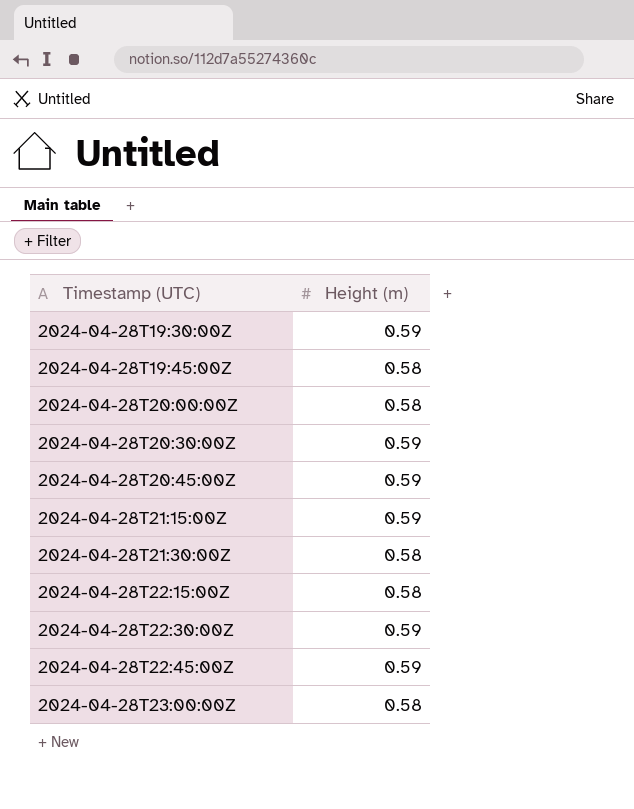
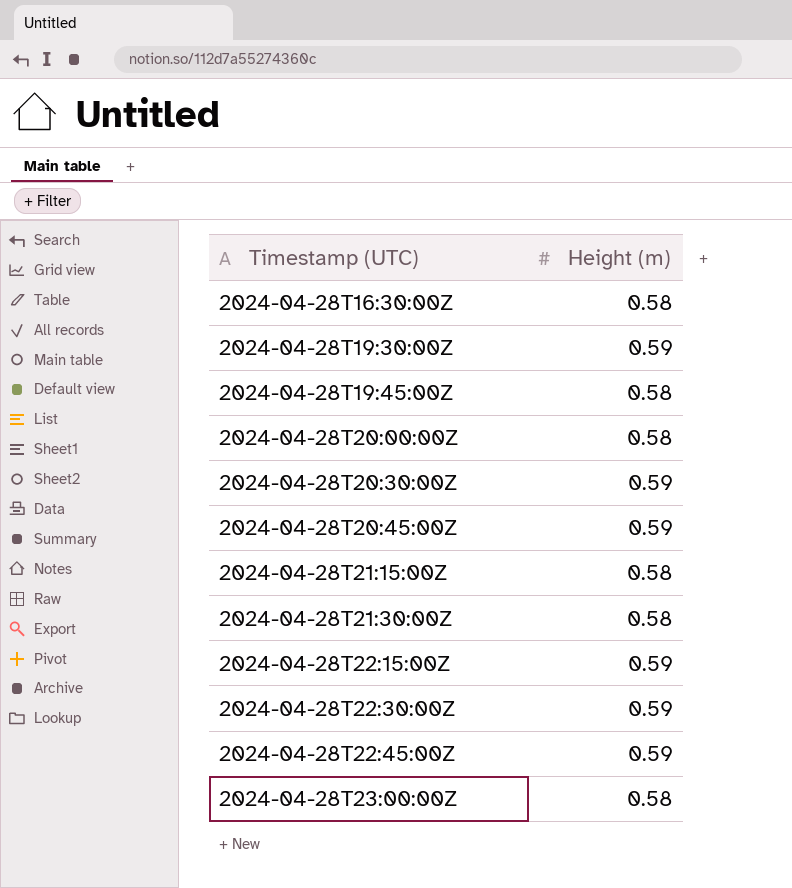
row 2024-04-28T16:30:00Z: none -> 0.58
2024-04-28T21:15:00Z | Height (m): 0.59 -> 0.58
2024-04-28T22:15:00Z | Height (m): 0.58 -> 0.59

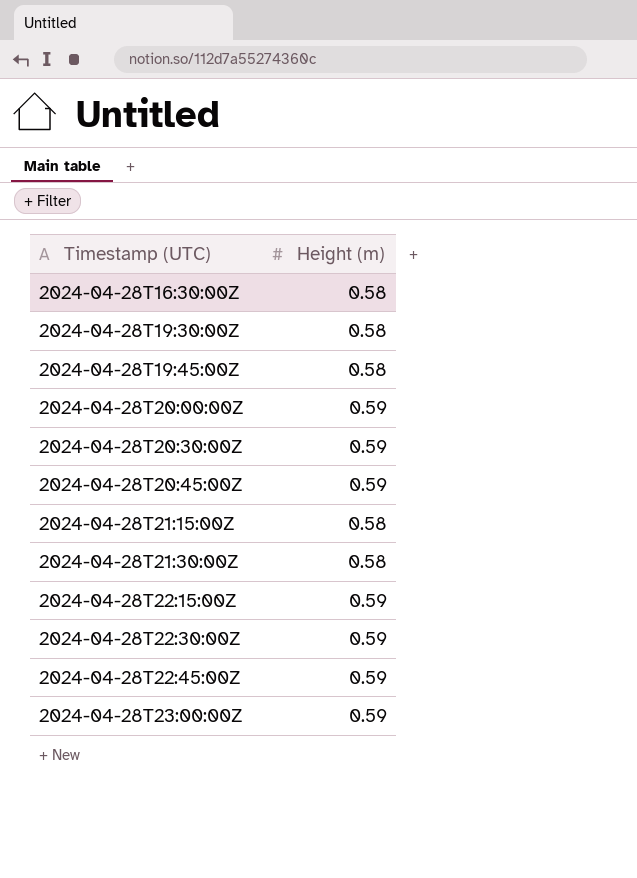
2024-04-28T19:30:00Z | Height (m): 0.59 -> 0.58
2024-04-28T20:00:00Z | Height (m): 0.58 -> 0.59
2024-04-28T23:00:00Z | Height (m): 0.58 -> 0.59

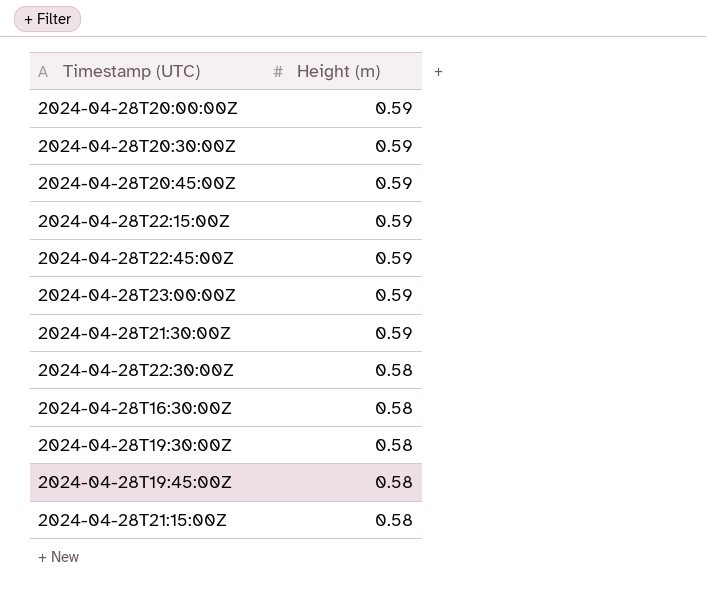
row order: Timestamp (UTC) ascending -> Height (m) descending
2024-04-28T21:30:00Z | Height (m): 0.58 -> 0.59
2024-04-28T22:30:00Z | Height (m): 0.59 -> 0.58

